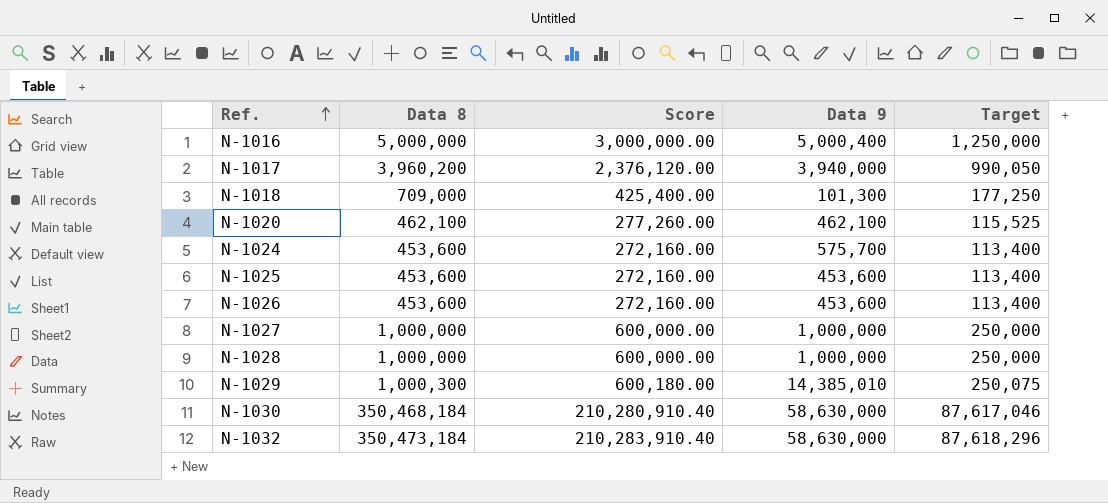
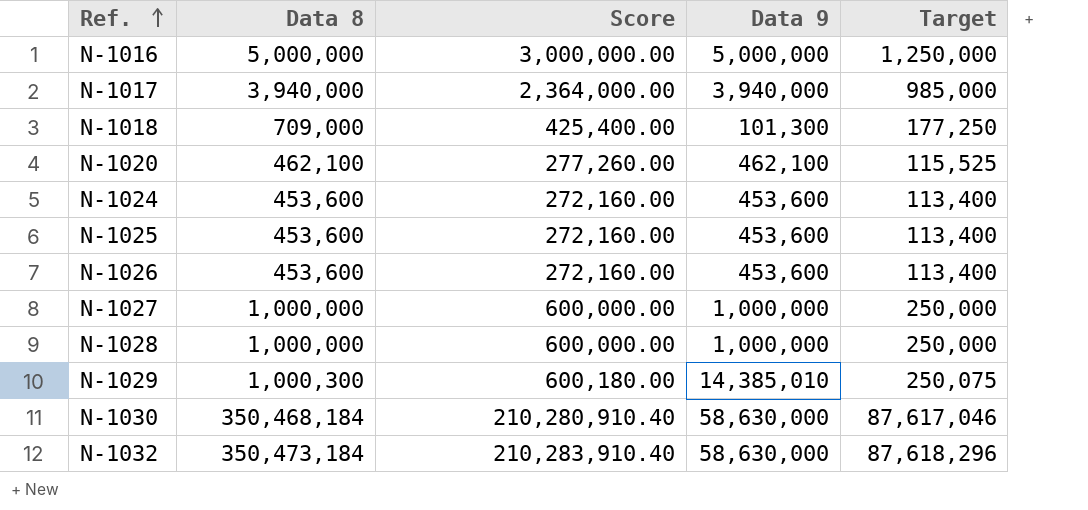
N-1016 | Data 9: 5,000,400 -> 5,000,000
N-1017 | Data 8: 3,960,200 -> 3,940,000
N-1017 | Score: 2,376,120.00 -> 2,364,000.00
N-1017 | Target: 990,050 -> 985,000
N-1024 | Data 9: 575,700 -> 453,600

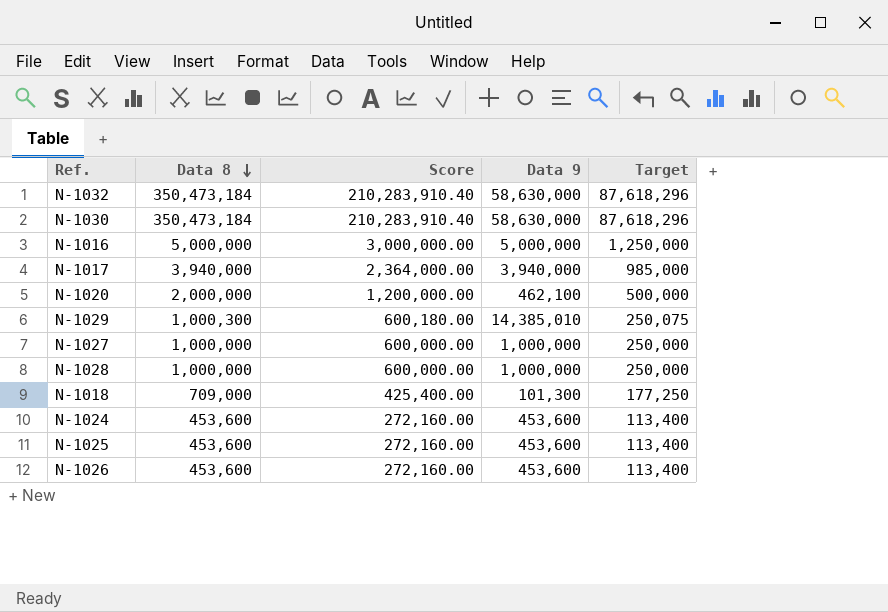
row order: Ref. ascending -> Data 8 descending
N-1030 | Data 8: 350,468,184 -> 350,473,184
N-1030 | Score: 210,280,910.40 -> 210,283,910.40
N-1030 | Target: 87,617,046 -> 87,618,296
N-1020 | Data 8: 462,100 -> 2,000,000
N-1020 | Score: 277,260.00 -> 1,200,000.00
N-1020 | Target: 115,525 -> 500,000

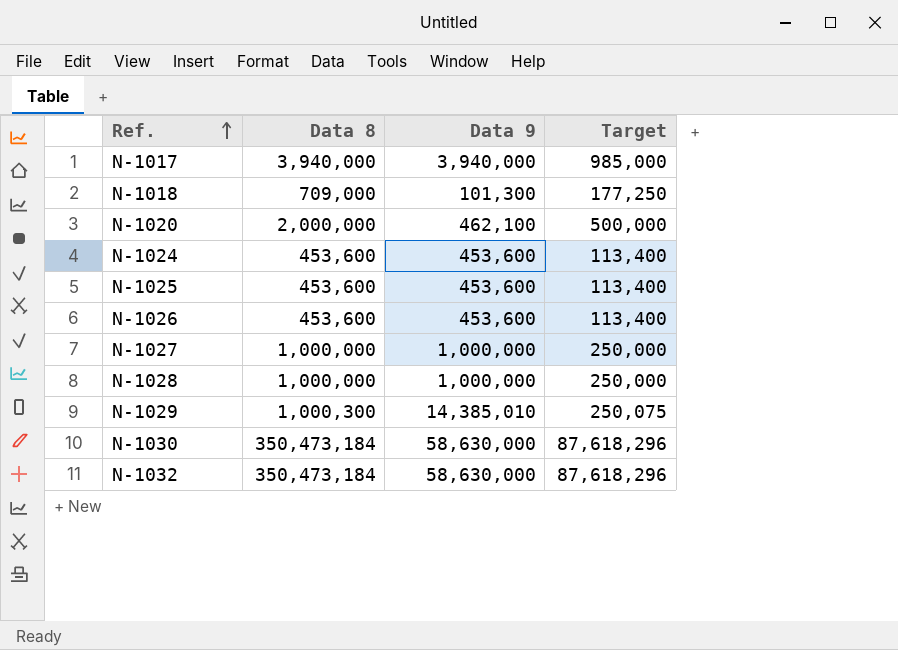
row order: Data 8 descending -> Ref. ascending
column Score | formula: [Data 8] * 0.6 -> none
row N-1016: 5,000,000 | 3,000,000.00 | 5,000,000 | 1,250,000 -> none

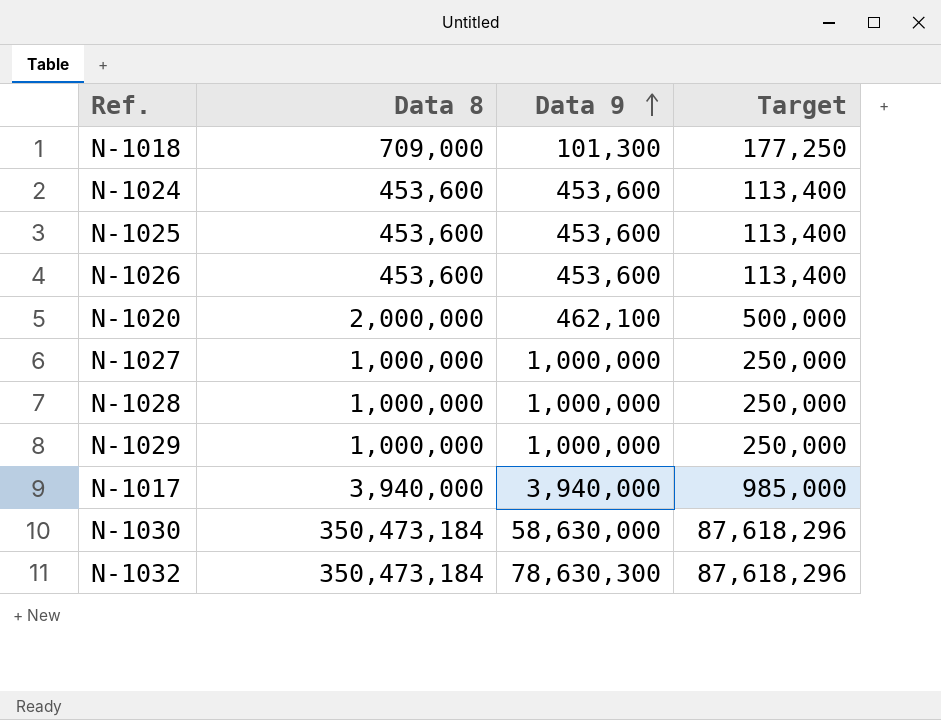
row order: Ref. ascending -> Data 9 ascending
N-1029 | Data 8: 1,000,300 -> 1,000,000
N-1029 | Data 9: 14,385,010 -> 1,000,000
N-1029 | Target: 250,075 -> 250,000
N-1032 | Data 9: 58,630,000 -> 78,630,300

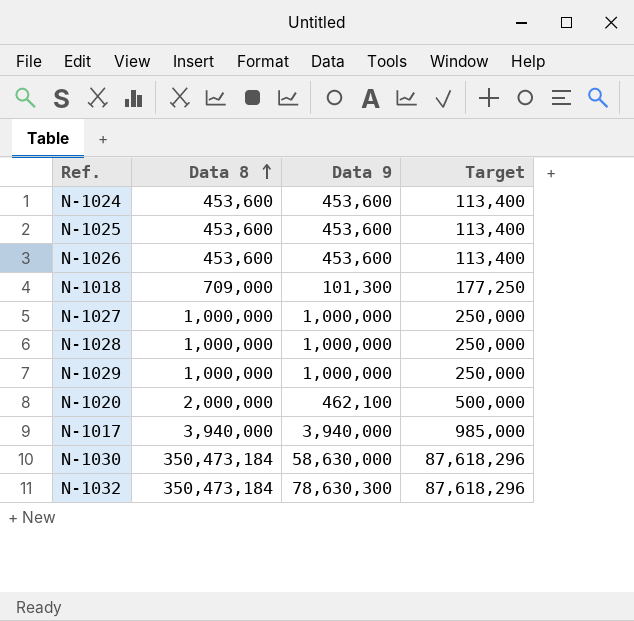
row order: Data 9 ascending -> Data 8 ascending

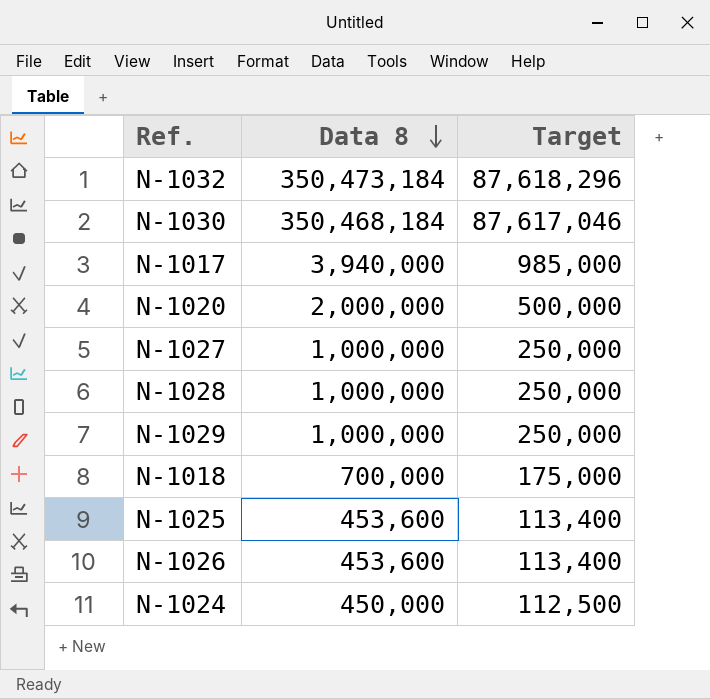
row order: Data 8 ascending -> Data 8 descending
column Data 9 | position: 3 -> none
N-1030 | Data 8: 350,473,184 -> 350,468,184
N-1030 | Target: 87,618,296 -> 87,617,046
N-1018 | Data 8: 709,000 -> 700,000
N-1018 | Target: 177,250 -> 175,000
N-1024 | Data 8: 453,600 -> 450,000
N-1024 | Target: 113,400 -> 112,500

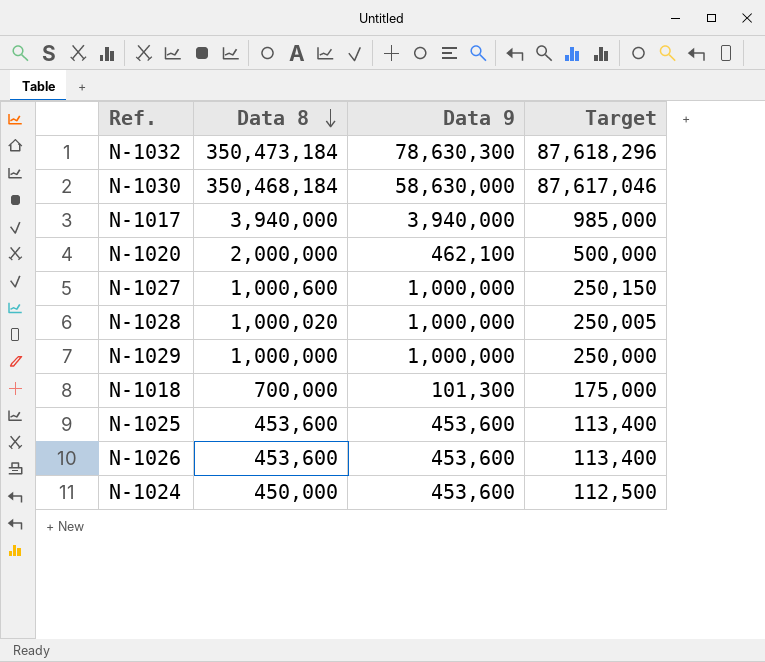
column Data 9 | position: none -> 3
N-1027 | Data 8: 1,000,000 -> 1,000,600
N-1027 | Target: 250,000 -> 250,150
N-1028 | Data 8: 1,000,000 -> 1,000,020
N-1028 | Target: 250,000 -> 250,005

